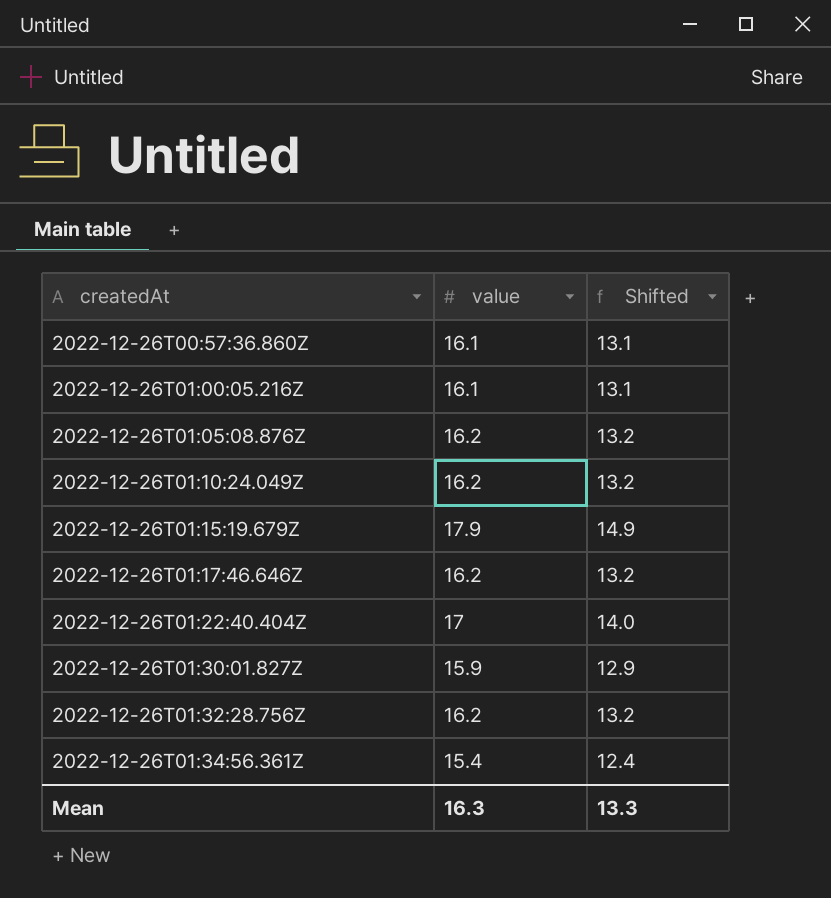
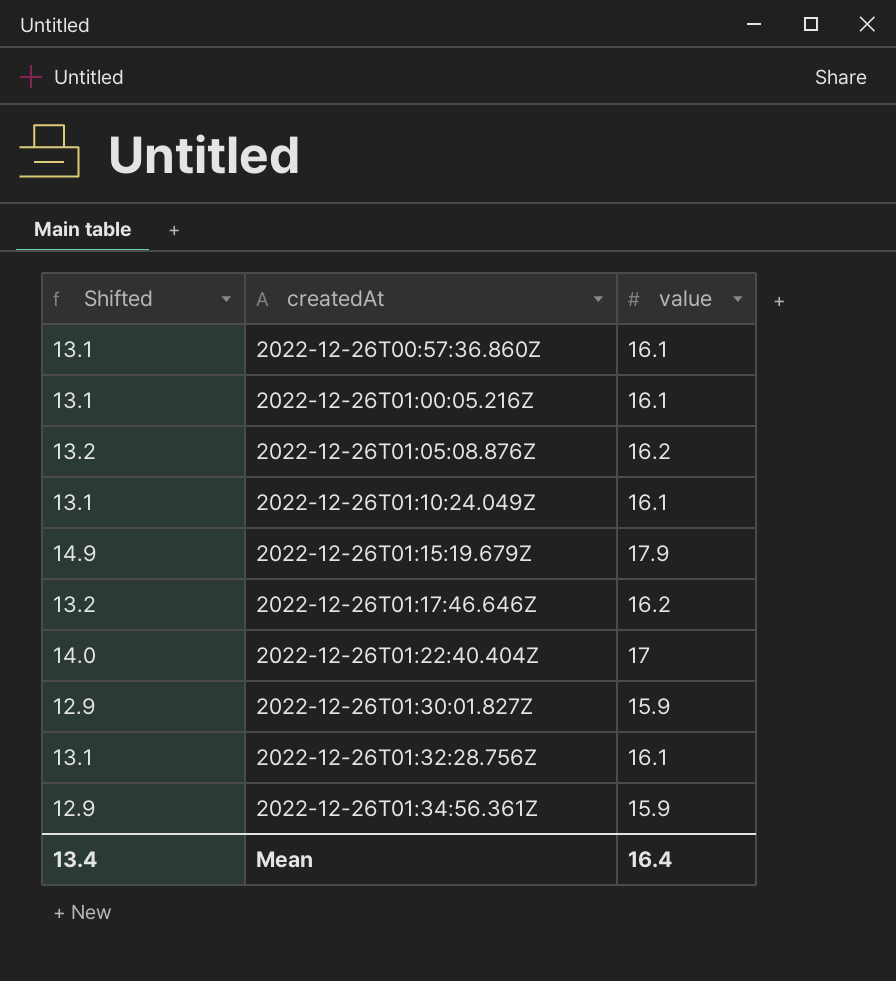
column Shifted | position: 3 -> 1
2022-12-26T01:10:24.049Z | Shifted: 13.2 -> 13.1
2022-12-26T01:10:24.049Z | value: 16.2 -> 16.1
2022-12-26T01:32:28.756Z | Shifted: 13.2 -> 13.1
2022-12-26T01:32:28.756Z | value: 16.2 -> 16.1
2022-12-26T01:34:56.361Z | Shifted: 12.4 -> 12.9
2022-12-26T01:34:56.361Z | value: 15.4 -> 15.9
Mean | Shifted: 13.3 -> 13.4
Mean | value: 16.3 -> 16.4

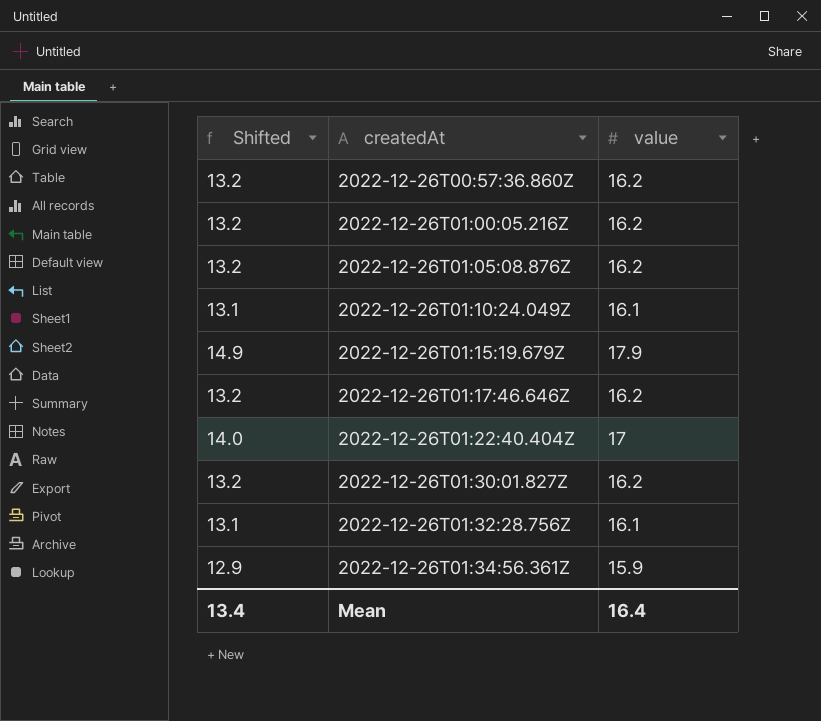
2022-12-26T00:57:36.860Z | Shifted: 13.1 -> 13.2
2022-12-26T00:57:36.860Z | value: 16.1 -> 16.2
2022-12-26T01:00:05.216Z | Shifted: 13.1 -> 13.2
2022-12-26T01:00:05.216Z | value: 16.1 -> 16.2
2022-12-26T01:30:01.827Z | Shifted: 12.9 -> 13.2
2022-12-26T01:30:01.827Z | value: 15.9 -> 16.2

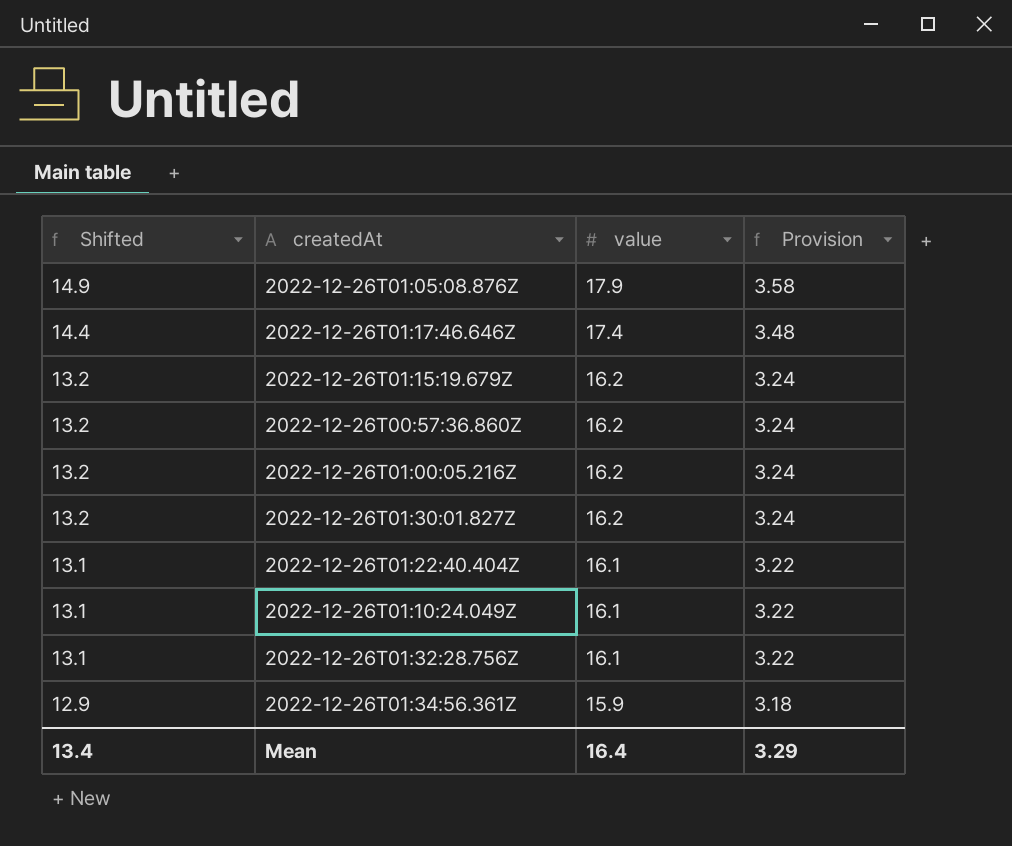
row order: createdAt ascending -> Shifted descending
column Provision | formula: none -> [value] * 0.2
2022-12-26T01:05:08.876Z | Shifted: 13.2 -> 14.9
2022-12-26T01:05:08.876Z | value: 16.2 -> 17.9
2022-12-26T01:17:46.646Z | Shifted: 13.2 -> 14.4
2022-12-26T01:17:46.646Z | value: 16.2 -> 17.4
2022-12-26T01:15:19.679Z | Shifted: 14.9 -> 13.2
2022-12-26T01:15:19.679Z | value: 17.9 -> 16.2
2022-12-26T01:22:40.404Z | Shifted: 14.0 -> 13.1
2022-12-26T01:22:40.404Z | value: 17 -> 16.1

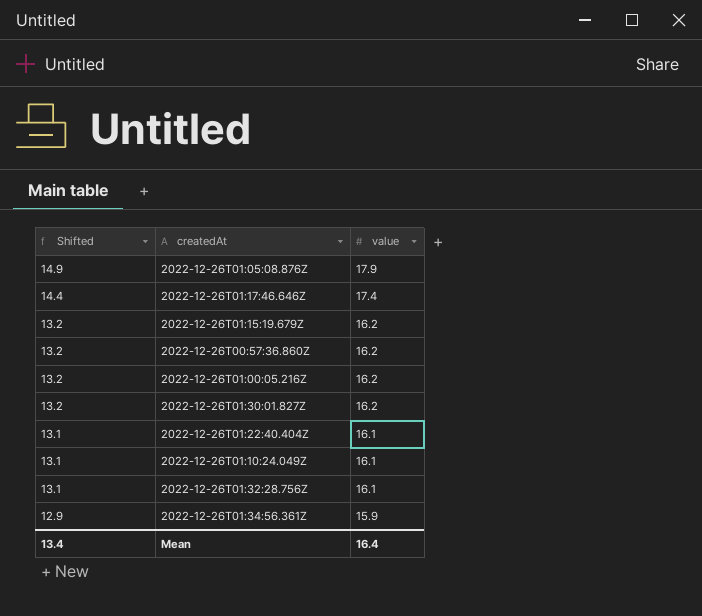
column Provision | formula: [value] * 0.2 -> none

